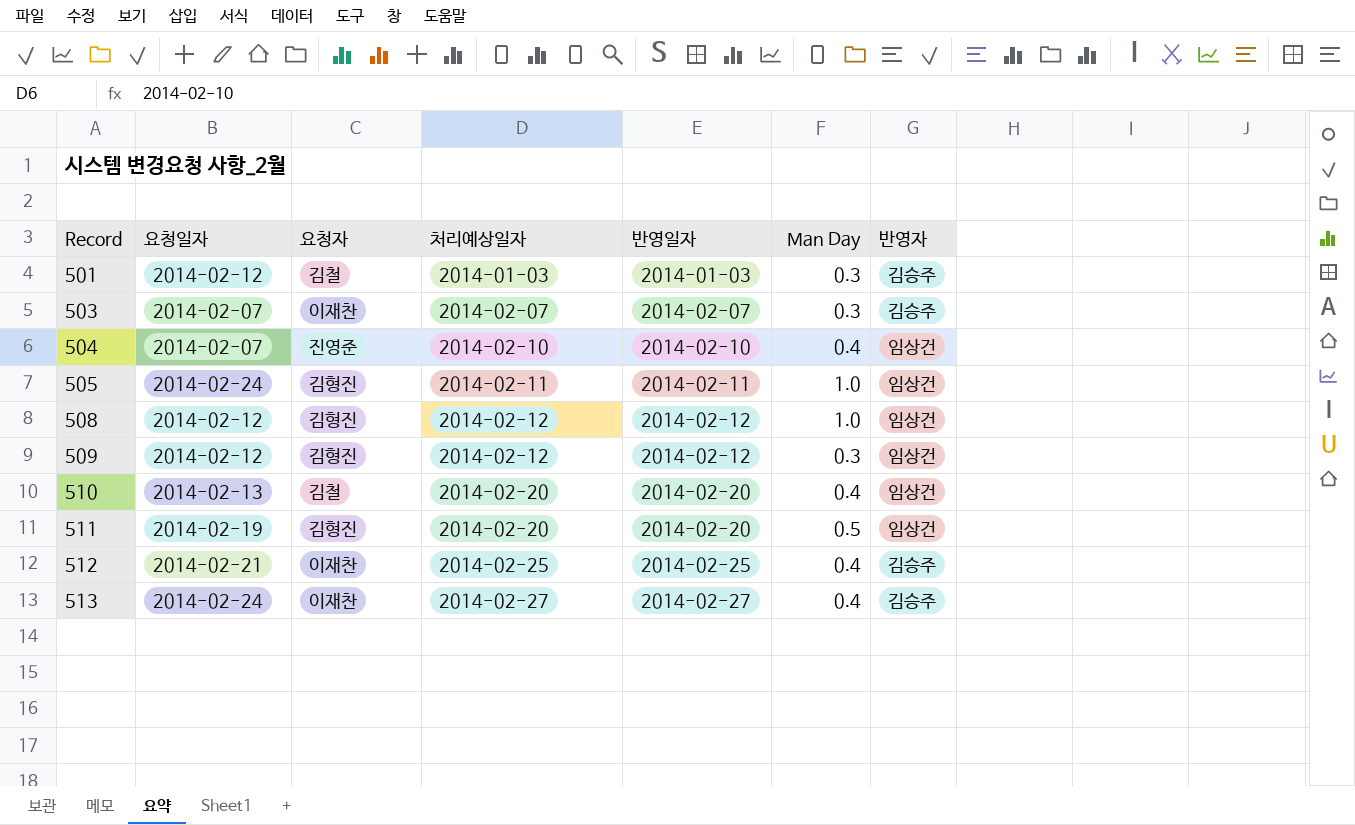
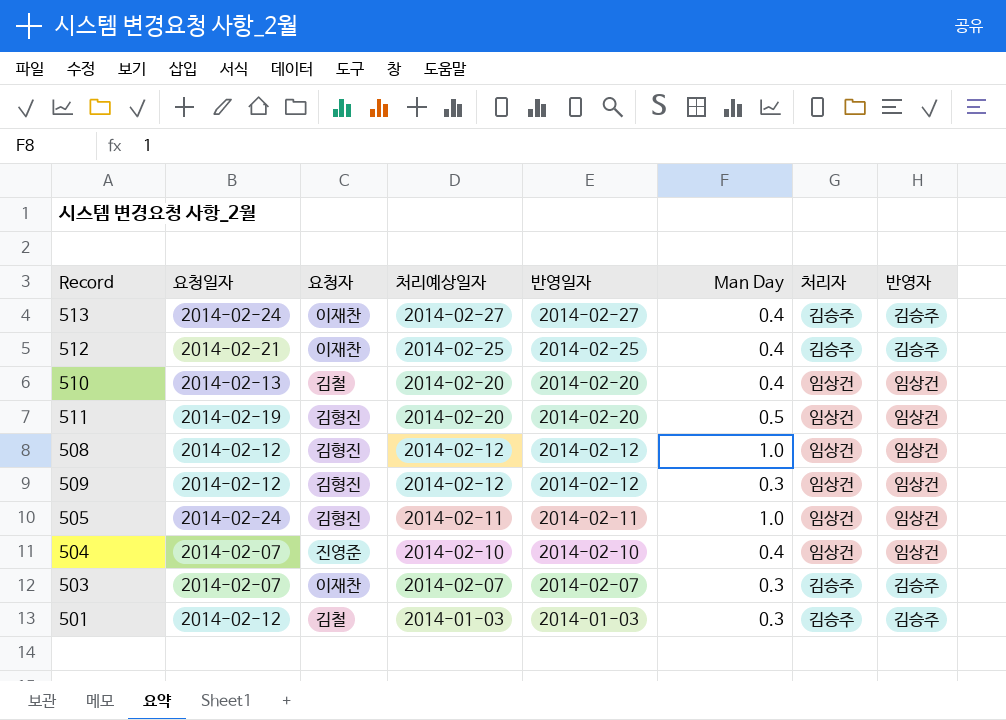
row order: Record ascending -> 처리예상일자 descending
column 처리자 | position: none -> 7

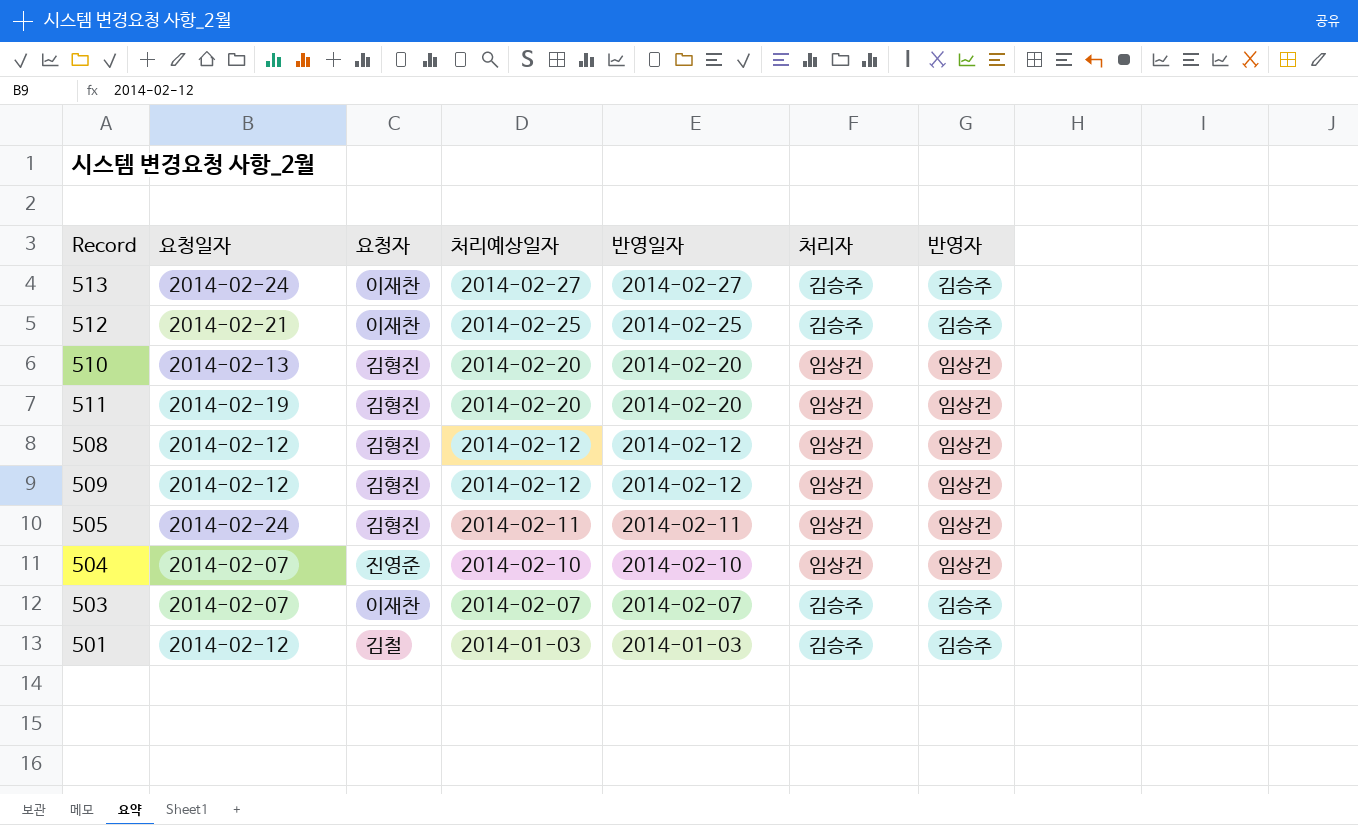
column Man Day | position: 6 -> none
510 | 요청자: 김철 -> 김형진

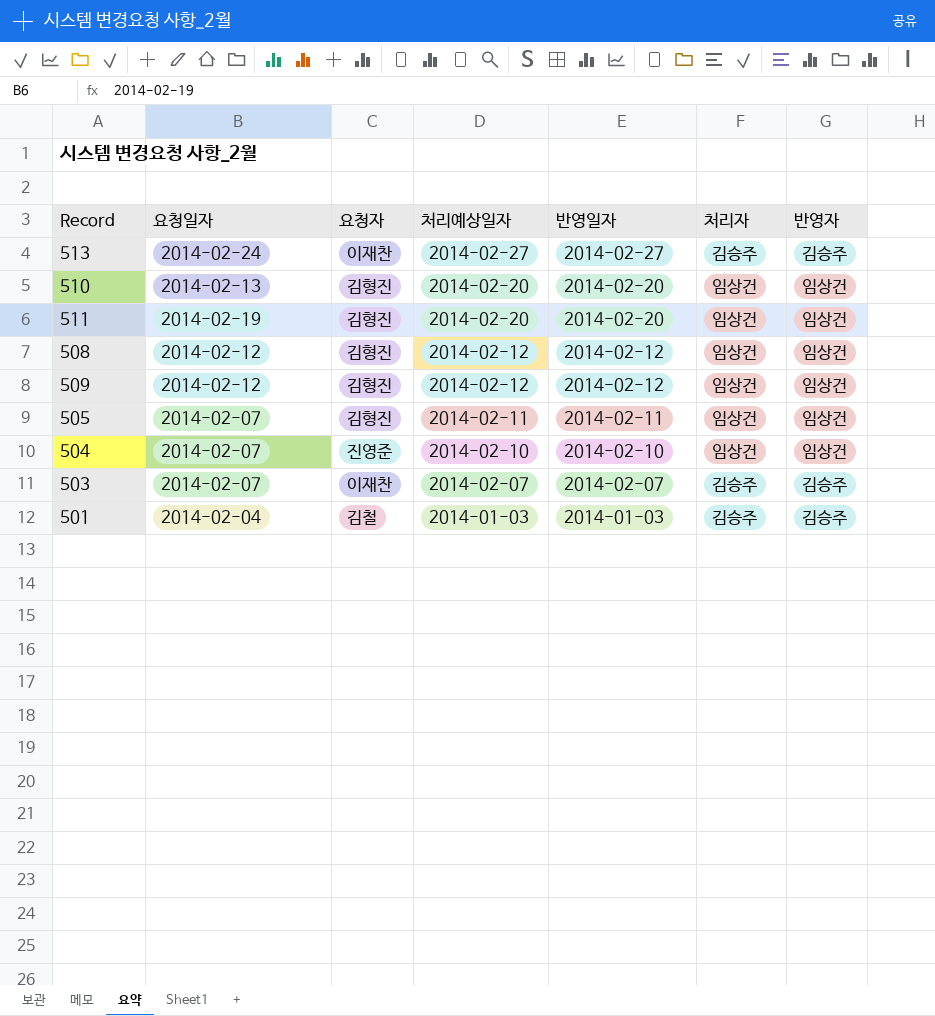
row 512: 2014-02-21 | 이재찬 | 2014-02-25 | 2014-02-25 | 김승주 | 김승주 -> none
505 | 요청일자: 2014-02-24 -> 2014-02-07
501 | 요청일자: 2014-02-12 -> 2014-02-04

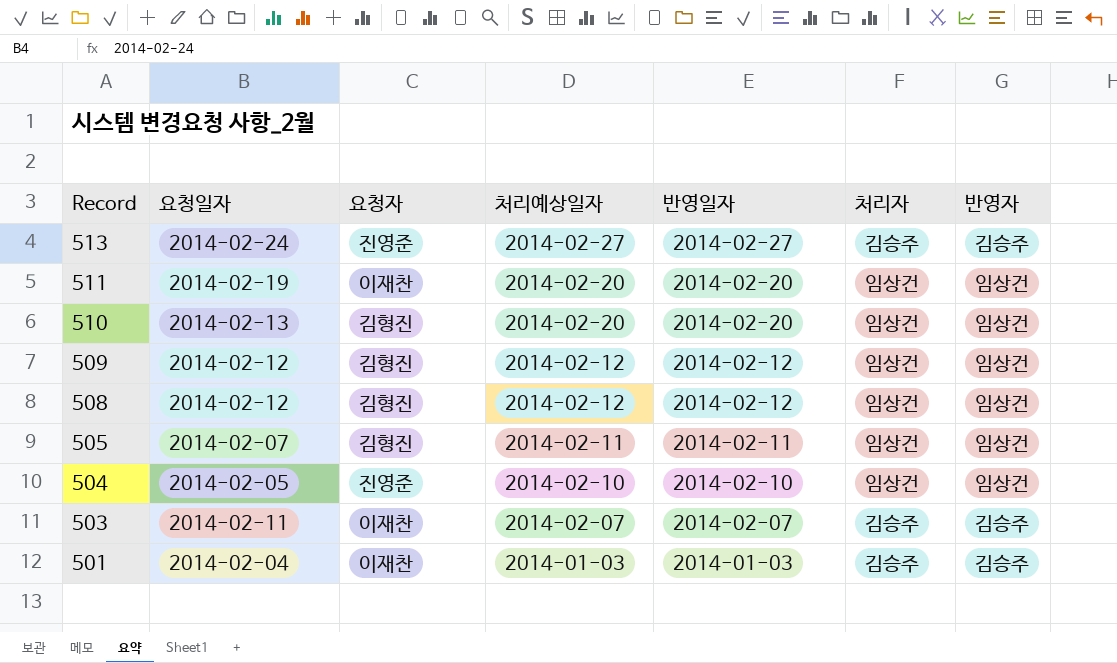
row order: 처리예상일자 descending -> Record descending
513 | 요청자: 이재찬 -> 진영준
511 | 요청자: 김형진 -> 이재찬
504 | 요청일자: 2014-02-07 -> 2014-02-05
503 | 요청일자: 2014-02-07 -> 2014-02-11
501 | 요청자: 김철 -> 이재찬

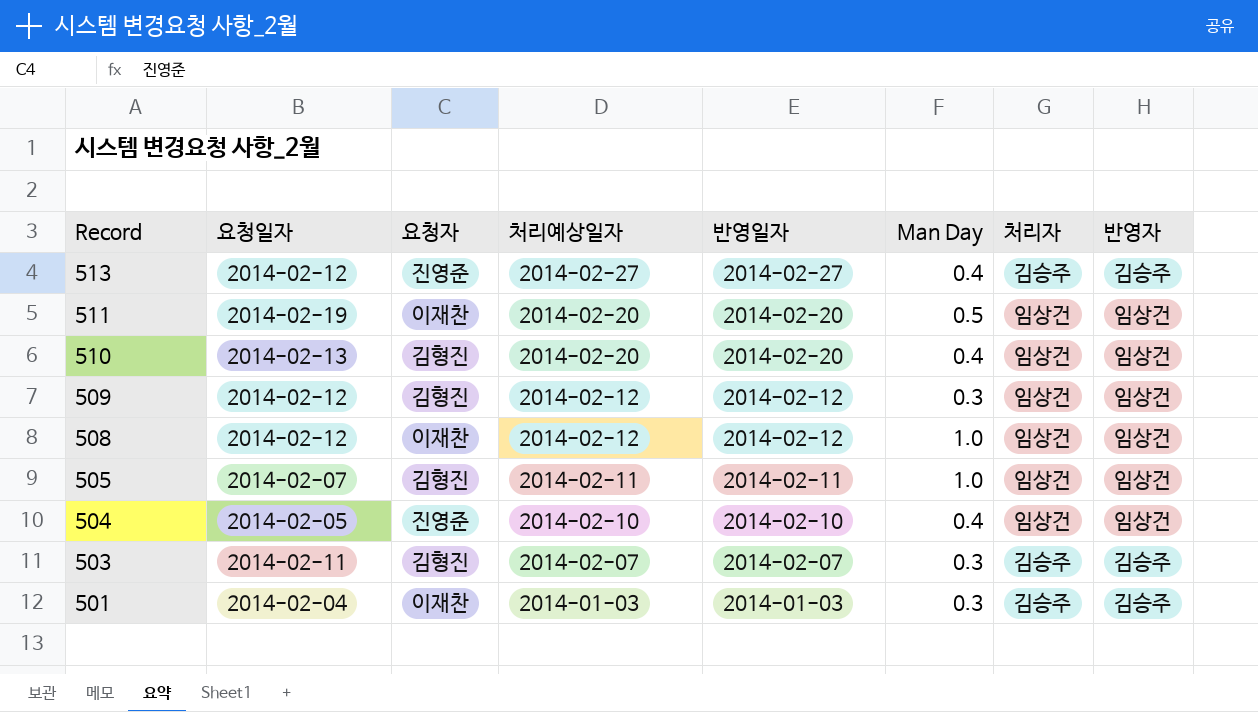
column Man Day | position: none -> 6
513 | 요청일자: 2014-02-24 -> 2014-02-12
508 | 요청자: 김형진 -> 이재찬
503 | 요청자: 이재찬 -> 김형진

